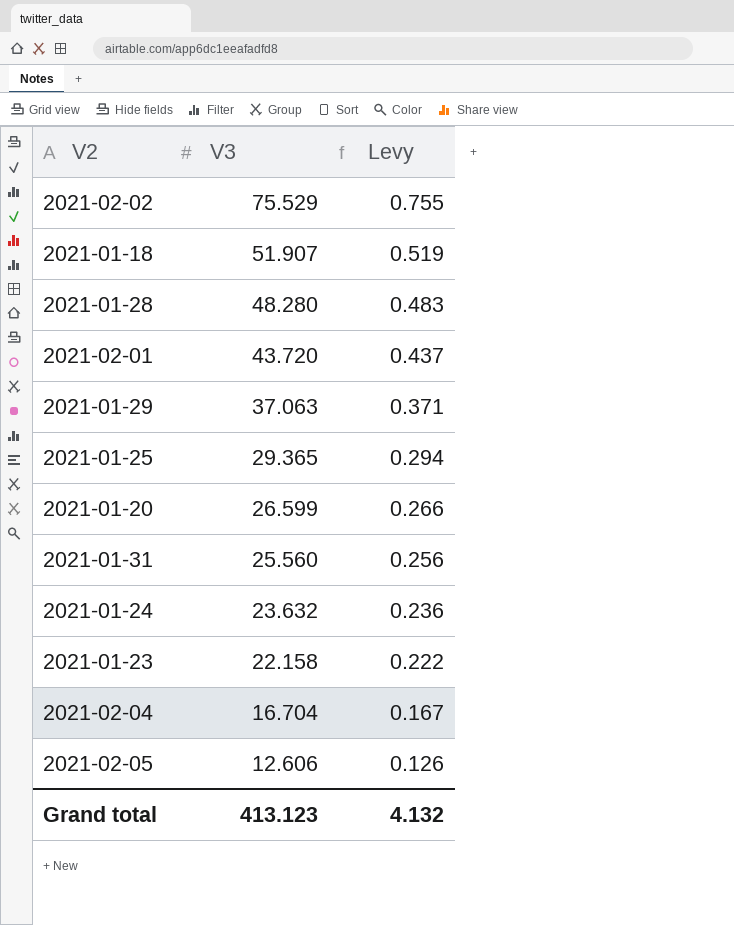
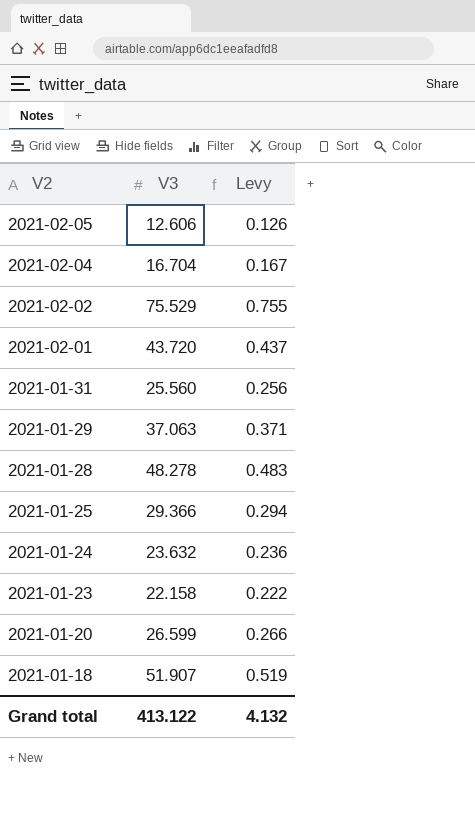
row order: V3 descending -> V2 descending
2021-01-28 | V3: 48.280 -> 48.278
2021-01-25 | V3: 29.365 -> 29.366
Grand total | V3: 413.123 -> 413.122

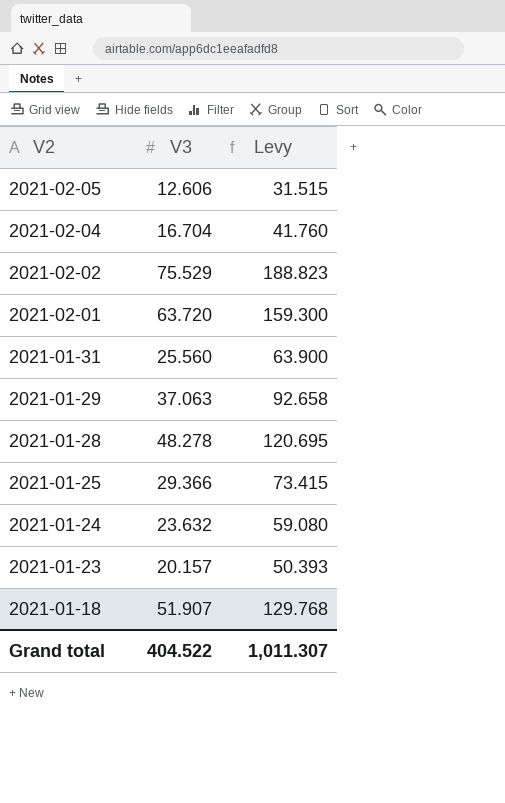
column Levy | formula: [V3] * 0.01 -> [V3] * 2.5
row 2021-01-20: 26.599 | 0.266 -> none
2021-02-01 | V3: 43.720 -> 63.720
2021-01-23 | V3: 22.158 -> 20.157
Grand total | V3: 413.122 -> 404.522
Grand total | Levy: 4.132 -> 1,011.307

